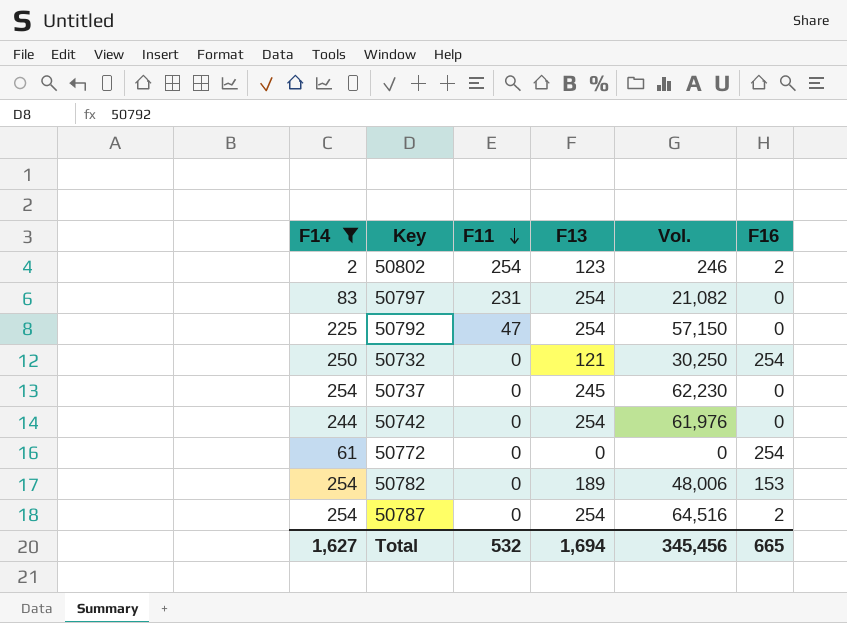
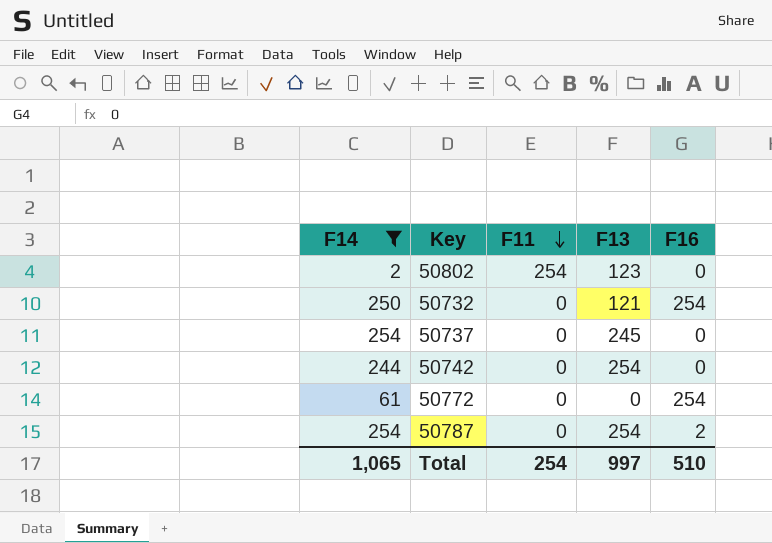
column Vol. | formula: [F14] * [F13] -> none
row 50797: 83 | 231 | 254 | 21,082 | 0 -> none
row 50792: 225 | 47 | 254 | 57,150 | 0 -> none
row 50782: 254 | 0 | 189 | 48,006 | 153 -> none
50802 | F16: 2 -> 0
Total | F14: 1,627 -> 1,065
Total | F11: 532 -> 254
Total | F13: 1,694 -> 997
Total | F16: 665 -> 510

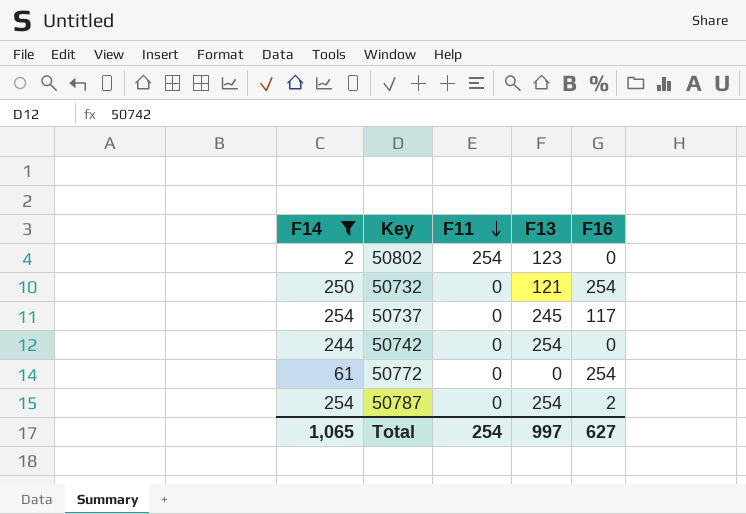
50737 | F16: 0 -> 117
Total | F16: 510 -> 627

